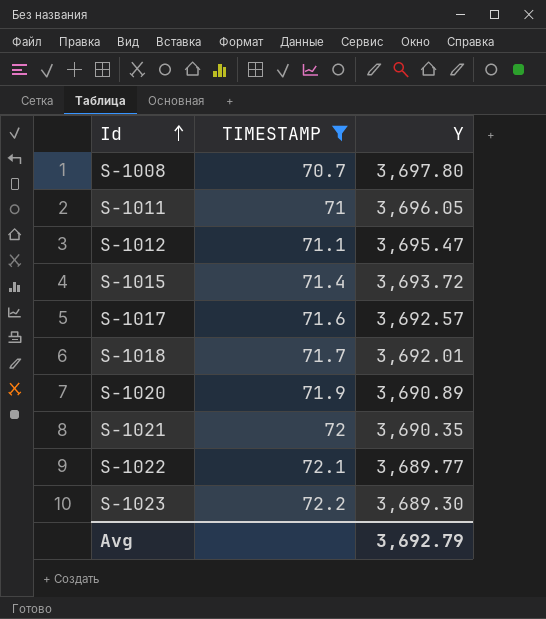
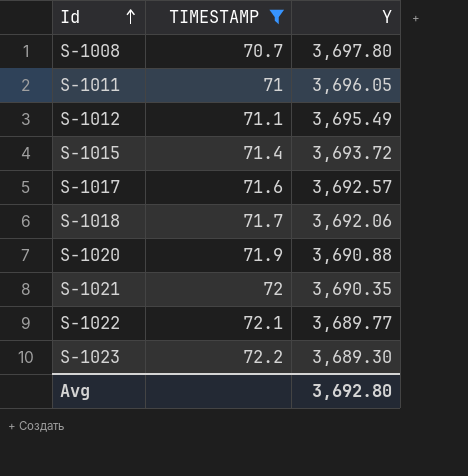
S-1012 | Y: 3,695.47 -> 3,695.49
S-1018 | Y: 3,692.01 -> 3,692.06
S-1020 | Y: 3,690.89 -> 3,690.88
Avg | Y: 3,692.79 -> 3,692.80

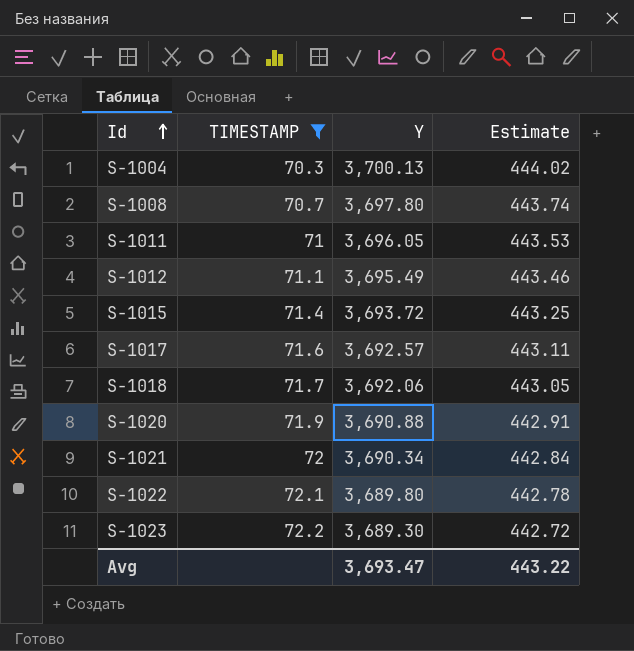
column Estimate | formula: none -> [Y] * 0.12
row S-1004: none -> 70.3 | 3,700.13 | 444.02
S-1021 | Y: 3,690.35 -> 3,690.34
S-1022 | Y: 3,689.77 -> 3,689.80
Avg | Y: 3,692.80 -> 3,693.47

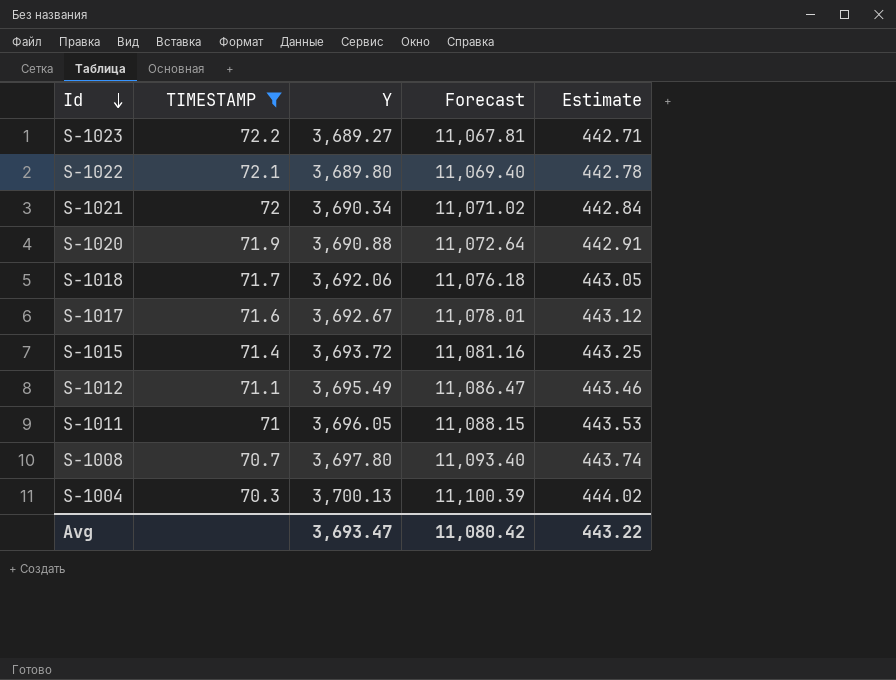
row order: Id ascending -> Id descending
column Forecast | formula: none -> [Y] * 3
S-1023 | Y: 3,689.30 -> 3,689.27
S-1023 | Estimate: 442.72 -> 442.71
S-1017 | Y: 3,692.57 -> 3,692.67
S-1017 | Estimate: 443.11 -> 443.12

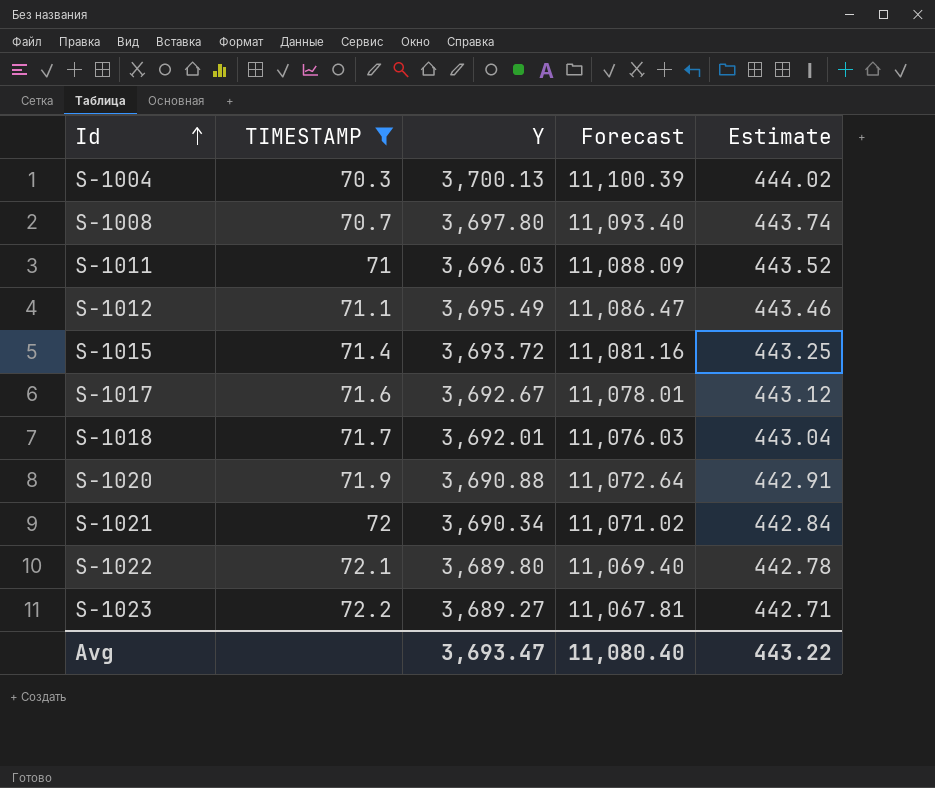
row order: Id descending -> Id ascending
S-1011 | Y: 3,696.05 -> 3,696.03
S-1011 | Forecast: 11,088.15 -> 11,088.09
S-1011 | Estimate: 443.53 -> 443.52
S-1018 | Y: 3,692.06 -> 3,692.01
S-1018 | Forecast: 11,076.18 -> 11,076.03
S-1018 | Estimate: 443.05 -> 443.04
Avg | Forecast: 11,080.42 -> 11,080.40

